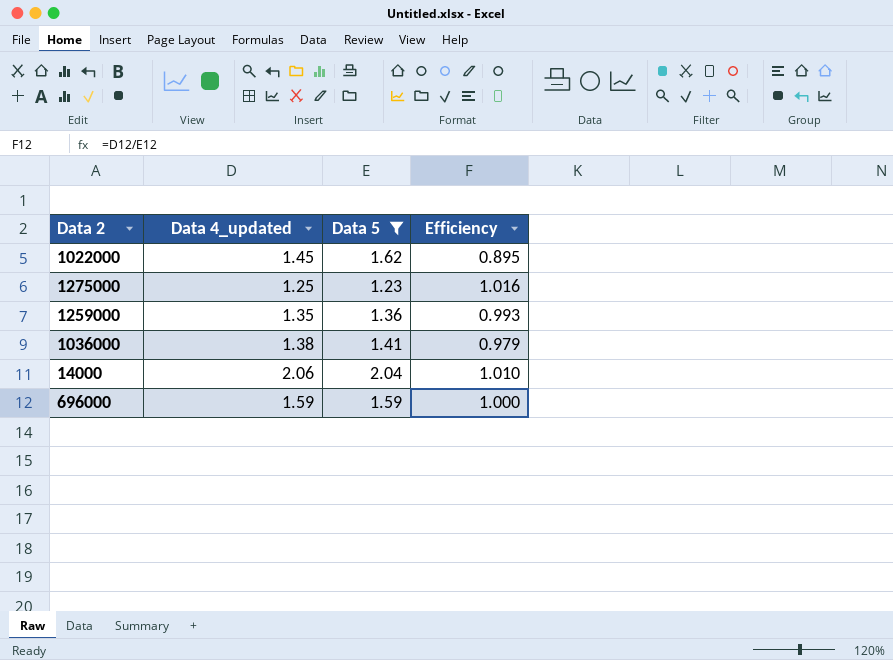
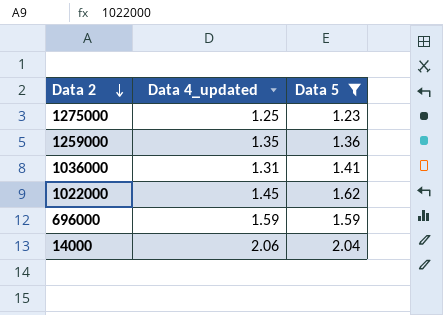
row order: none -> Data 2 descending
column Efficiency | formula: [Data 4_updated] / [Data 5] -> none
1036000 | Data 4_updated: 1.38 -> 1.31

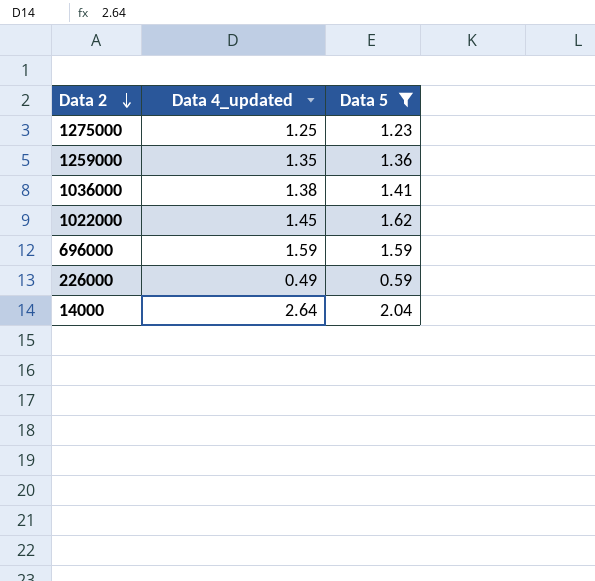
1036000 | Data 4_updated: 1.31 -> 1.38
row 226000: none -> 0.49 | 0.59
14000 | Data 4_updated: 2.06 -> 2.64

